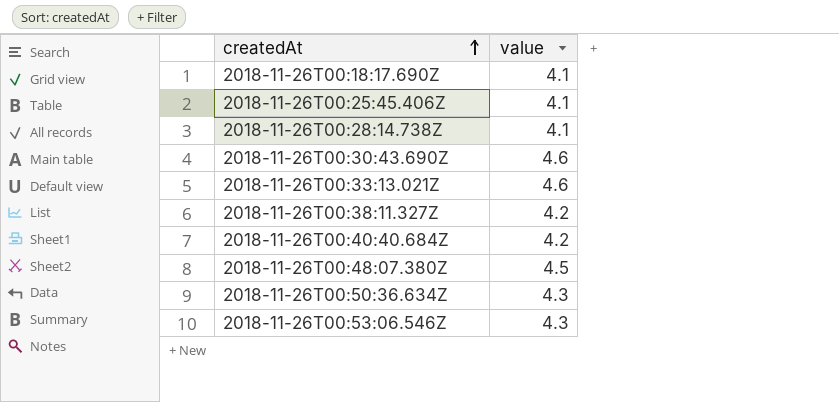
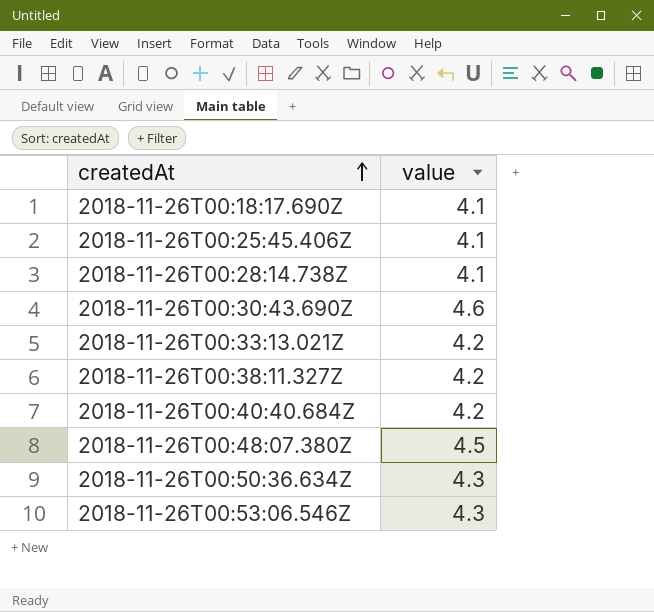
2018-11-26T00:33:13.021Z | value: 4.6 -> 4.2

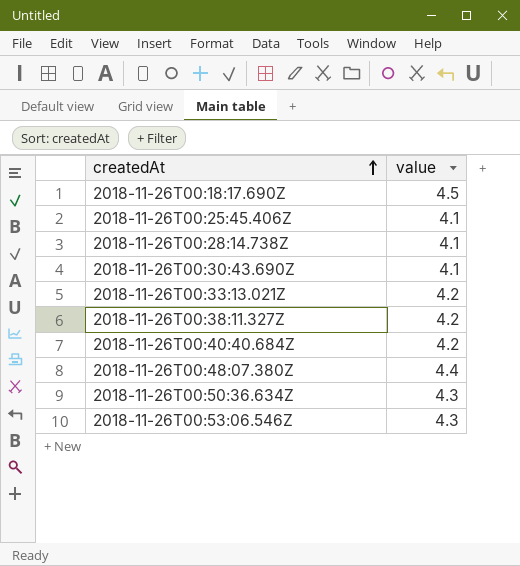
2018-11-26T00:18:17.690Z | value: 4.1 -> 4.5
2018-11-26T00:30:43.690Z | value: 4.6 -> 4.1
2018-11-26T00:48:07.380Z | value: 4.5 -> 4.4

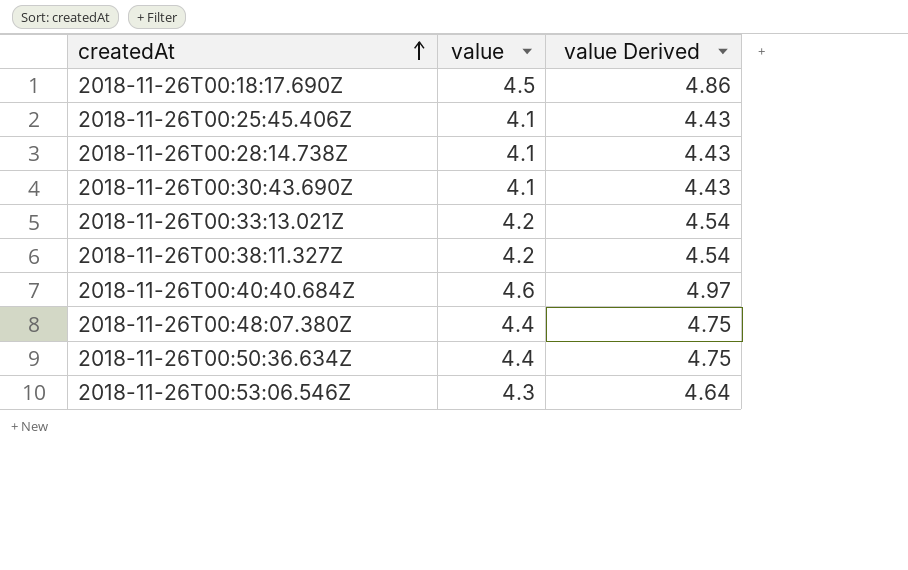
column value Derived | formula: none -> [value] * 1.08
2018-11-26T00:40:40.684Z | value: 4.2 -> 4.6
2018-11-26T00:50:36.634Z | value: 4.3 -> 4.4

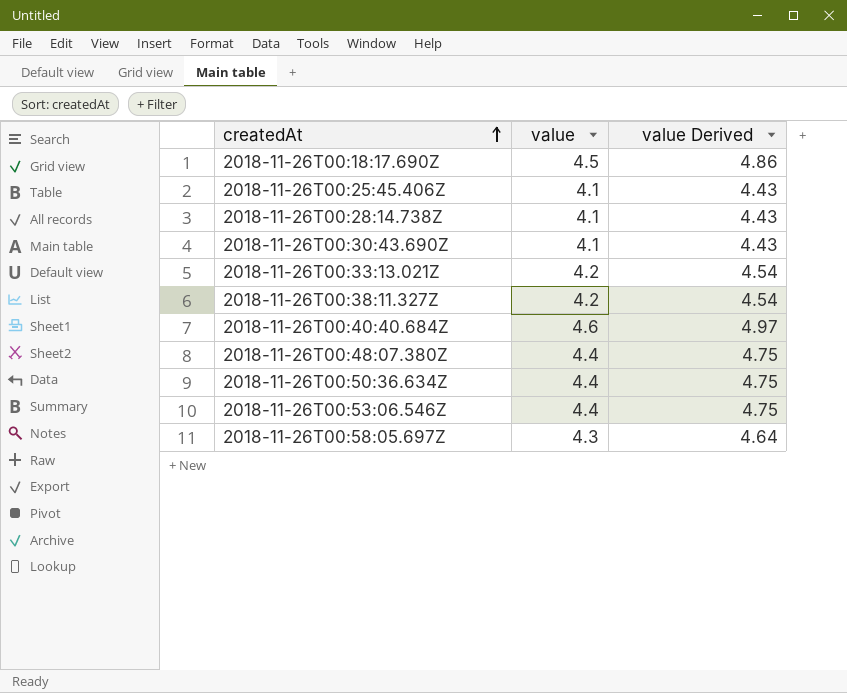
2018-11-26T00:53:06.546Z | value: 4.3 -> 4.4
2018-11-26T00:53:06.546Z | value Derived: 4.64 -> 4.75
row 2018-11-26T00:58:05.697Z: none -> 4.3 | 4.64

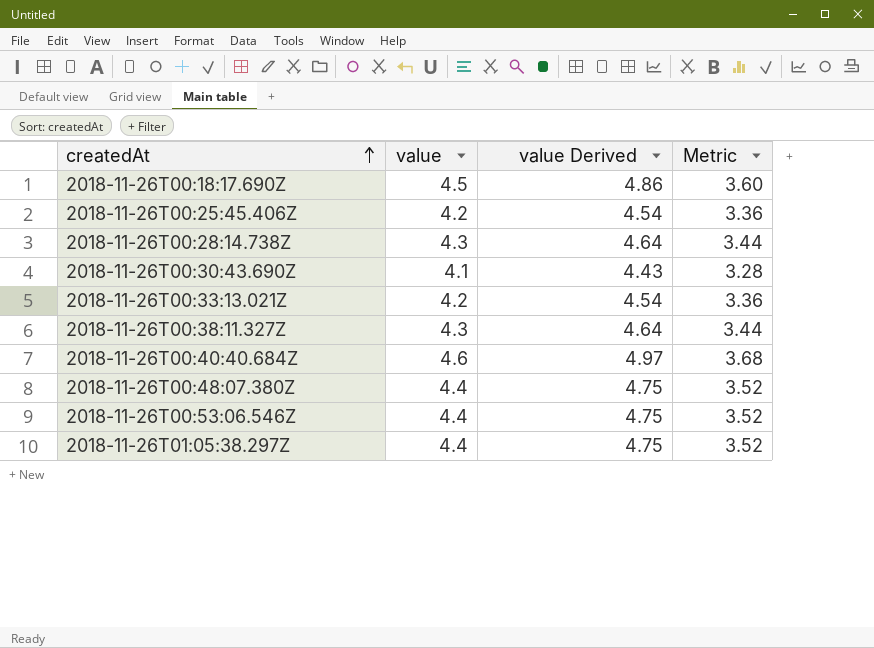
column Metric | formula: none -> [value] * 0.8
row 2018-11-26T00:50:36.634Z: 4.4 | 4.75 -> none
row 2018-11-26T00:58:05.697Z: 4.3 | 4.64 -> none
2018-11-26T00:25:45.406Z | value: 4.1 -> 4.2
2018-11-26T00:25:45.406Z | value Derived: 4.43 -> 4.54
2018-11-26T00:28:14.738Z | value: 4.1 -> 4.3
2018-11-26T00:28:14.738Z | value Derived: 4.43 -> 4.64
2018-11-26T00:38:11.327Z | value: 4.2 -> 4.3
2018-11-26T00:38:11.327Z | value Derived: 4.54 -> 4.64
row 2018-11-26T01:05:38.297Z: none -> 4.4 | 4.75 | 3.52

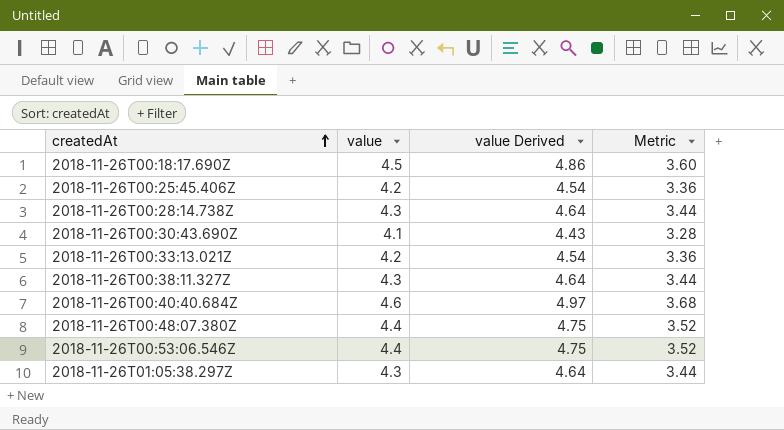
2018-11-26T01:05:38.297Z | value: 4.4 -> 4.3
2018-11-26T01:05:38.297Z | value Derived: 4.75 -> 4.64
2018-11-26T01:05:38.297Z | Metric: 3.52 -> 3.44

